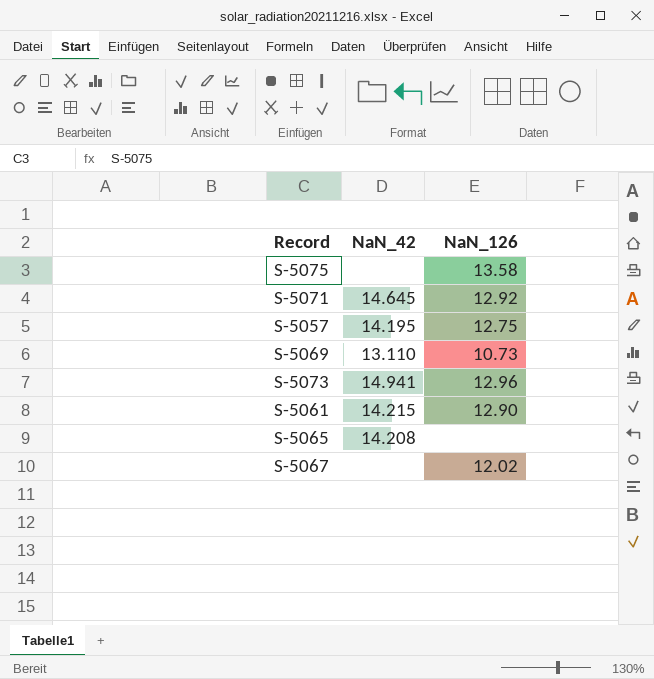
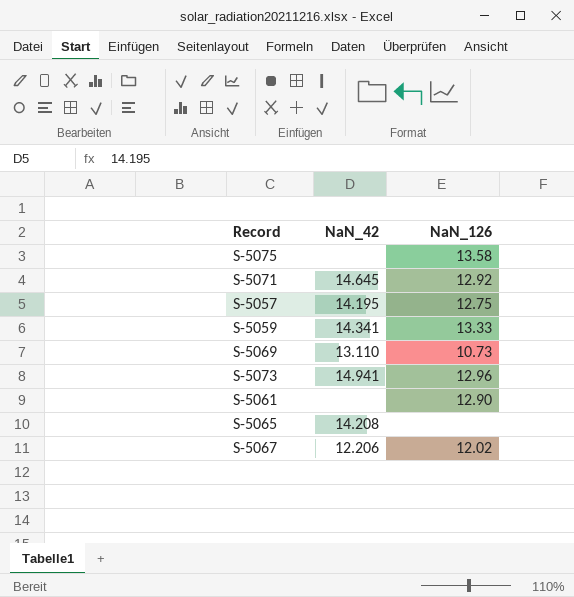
row S-5059: none -> 14.341 | 13.33
S-5061 | NaN_42: 14.215 -> none
S-5067 | NaN_42: none -> 12.206

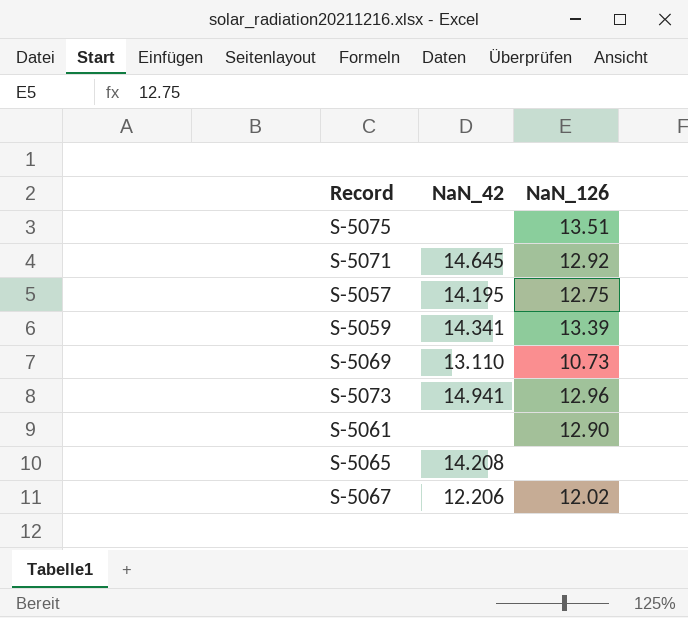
S-5075 | NaN_126: 13.58 -> 13.51
S-5059 | NaN_126: 13.33 -> 13.39

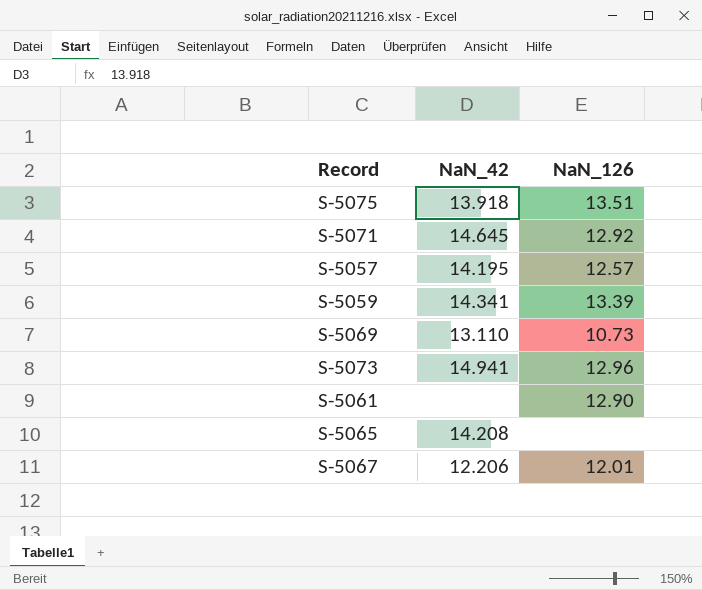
S-5075 | NaN_42: none -> 13.918
S-5057 | NaN_126: 12.75 -> 12.57
S-5067 | NaN_126: 12.02 -> 12.01

